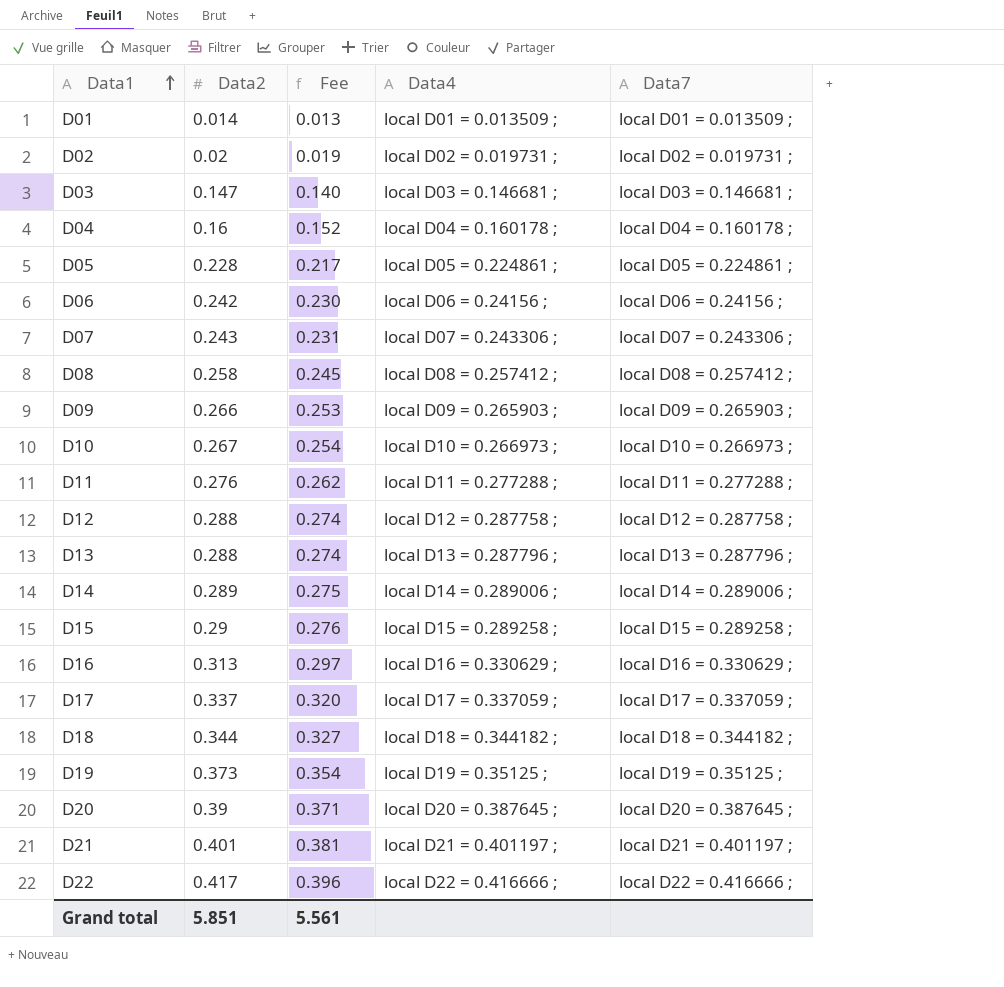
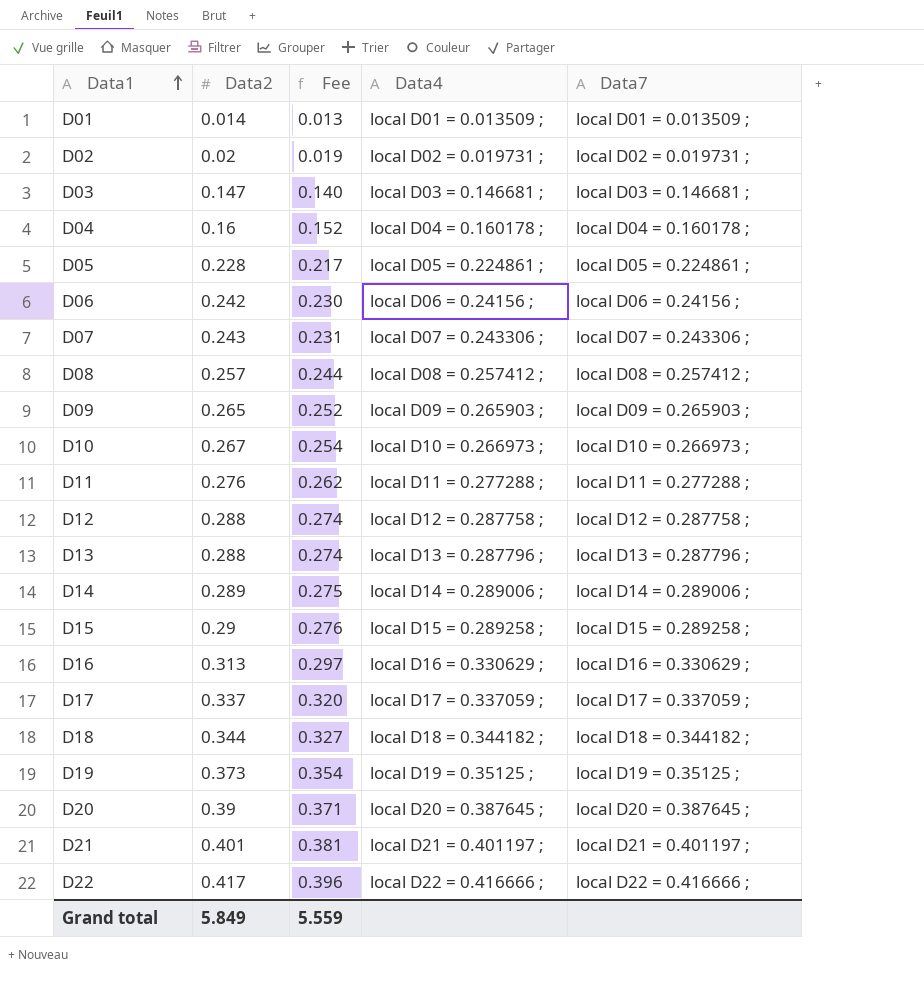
D08 | Data2: 0.258 -> 0.257
D08 | Fee: 0.245 -> 0.244
D09 | Data2: 0.266 -> 0.265
D09 | Fee: 0.253 -> 0.252
Grand total | Data2: 5.851 -> 5.849
Grand total | Fee: 5.561 -> 5.559

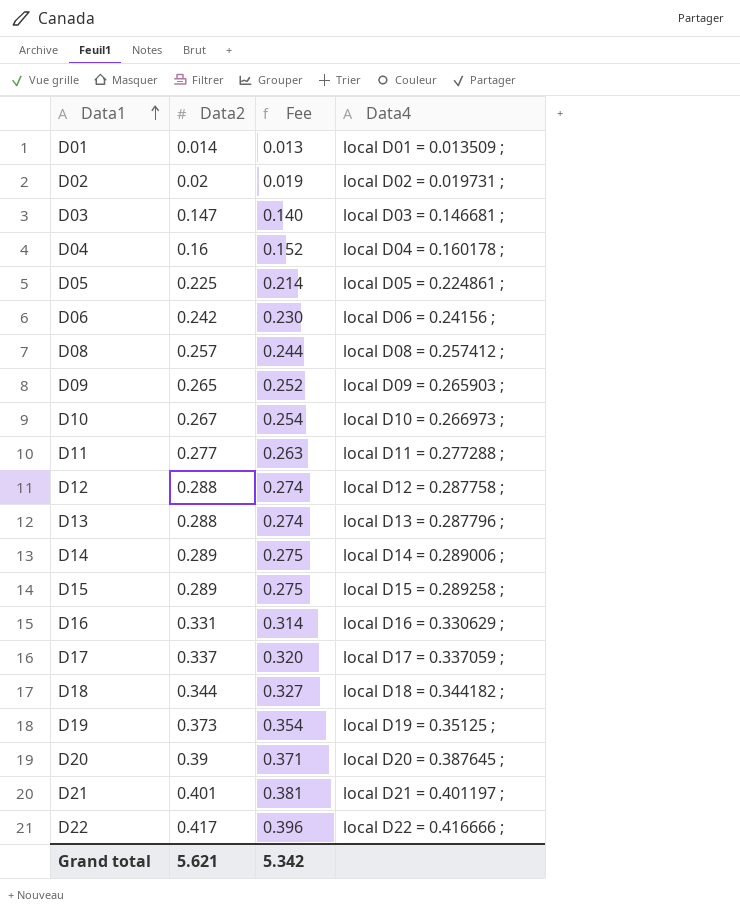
column Data7 | position: 5 -> none
row D07: 0.243 | 0.231 | local D07 = 0.243306 ; | local D07 = 0.243306 ; -> none
D05 | Data2: 0.228 -> 0.225
D05 | Fee: 0.217 -> 0.214
D11 | Data2: 0.276 -> 0.277
D11 | Fee: 0.262 -> 0.263
D15 | Data2: 0.29 -> 0.289
D15 | Fee: 0.276 -> 0.275
D16 | Data2: 0.313 -> 0.331
D16 | Fee: 0.297 -> 0.314
Grand total | Data2: 5.849 -> 5.621
Grand total | Fee: 5.559 -> 5.342

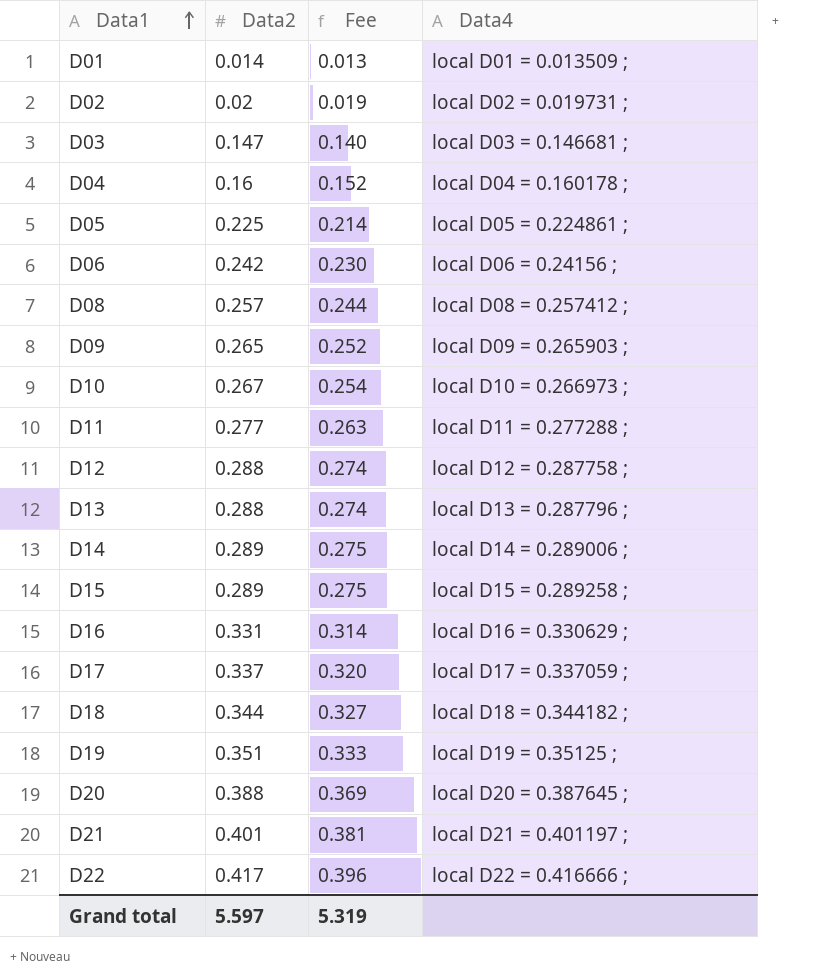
D19 | Data2: 0.373 -> 0.351
D19 | Fee: 0.354 -> 0.333
D20 | Data2: 0.39 -> 0.388
D20 | Fee: 0.371 -> 0.369
Grand total | Data2: 5.621 -> 5.597
Grand total | Fee: 5.342 -> 5.319

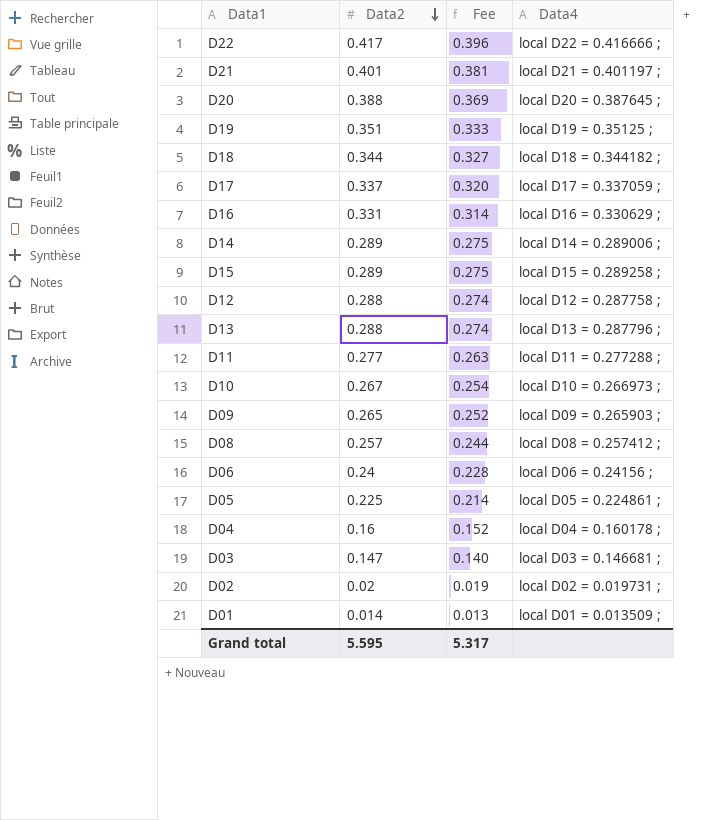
row order: Data1 ascending -> Data2 descending
D06 | Data2: 0.242 -> 0.24
D06 | Fee: 0.230 -> 0.228
Grand total | Data2: 5.597 -> 5.595
Grand total | Fee: 5.319 -> 5.317

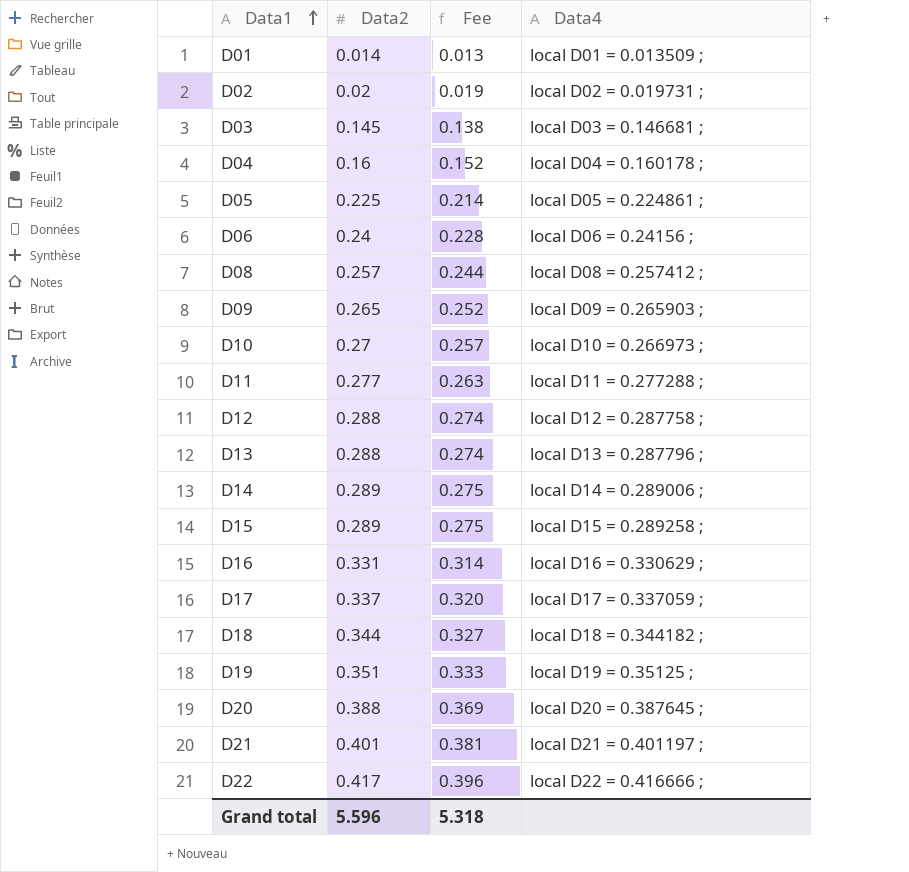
row order: Data2 descending -> Data1 ascending
D03 | Data2: 0.147 -> 0.145
D03 | Fee: 0.140 -> 0.138
D10 | Data2: 0.267 -> 0.27
D10 | Fee: 0.254 -> 0.257
Grand total | Data2: 5.595 -> 5.596
Grand total | Fee: 5.317 -> 5.318

